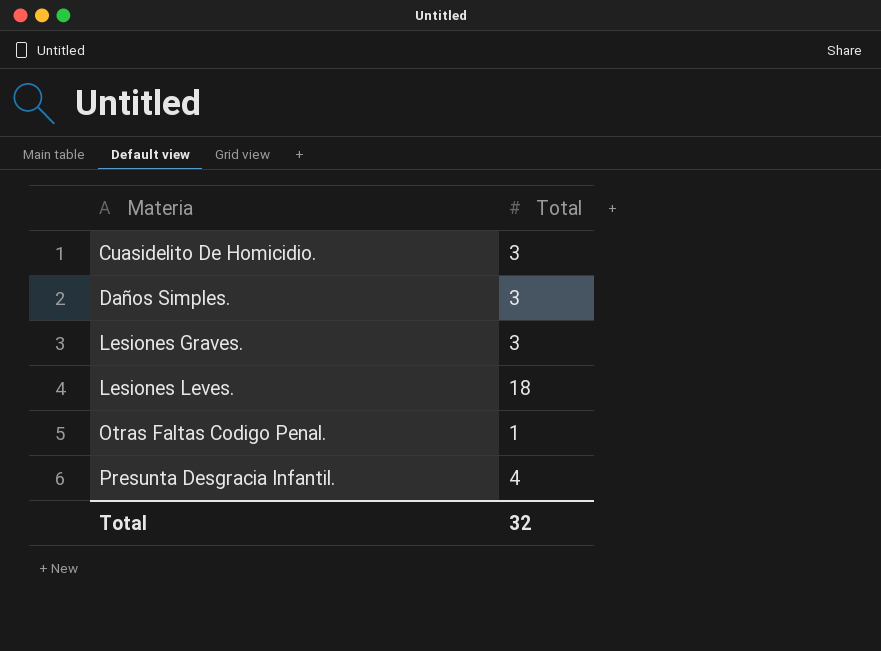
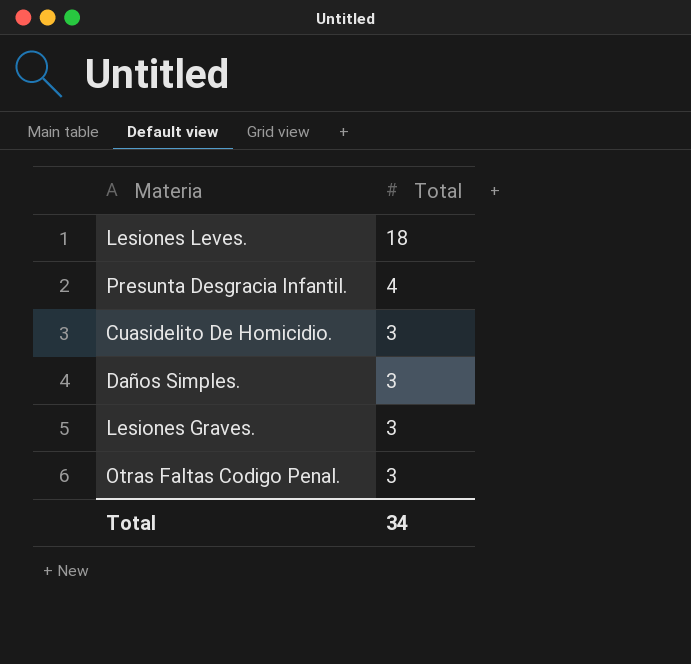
row order: Materia ascending -> Total descending
Otras Faltas Codigo Penal. | Total: 1 -> 3
Total | Total: 32 -> 34

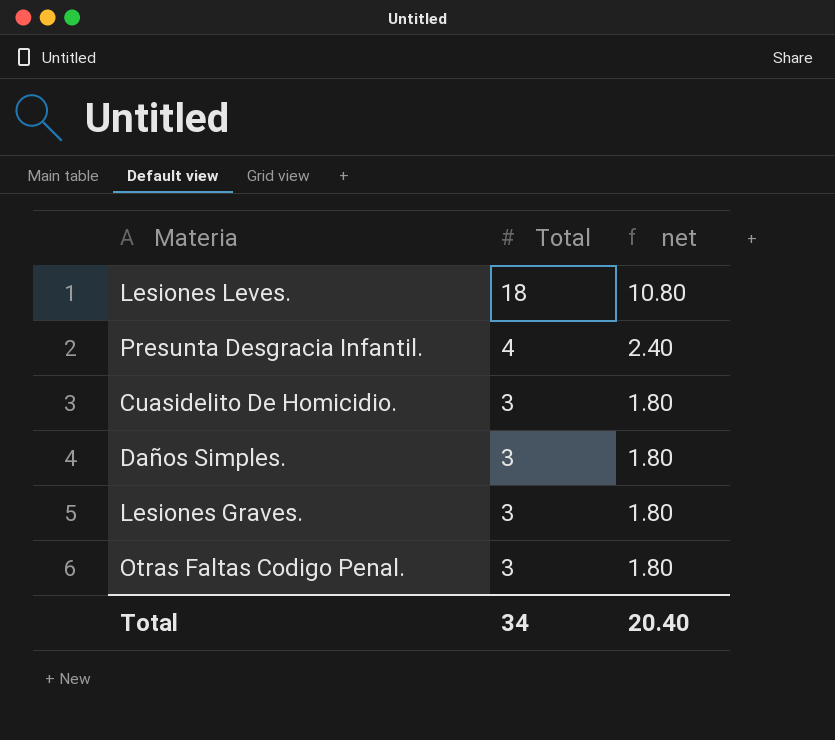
column net | formula: none -> [Total] * 0.6

